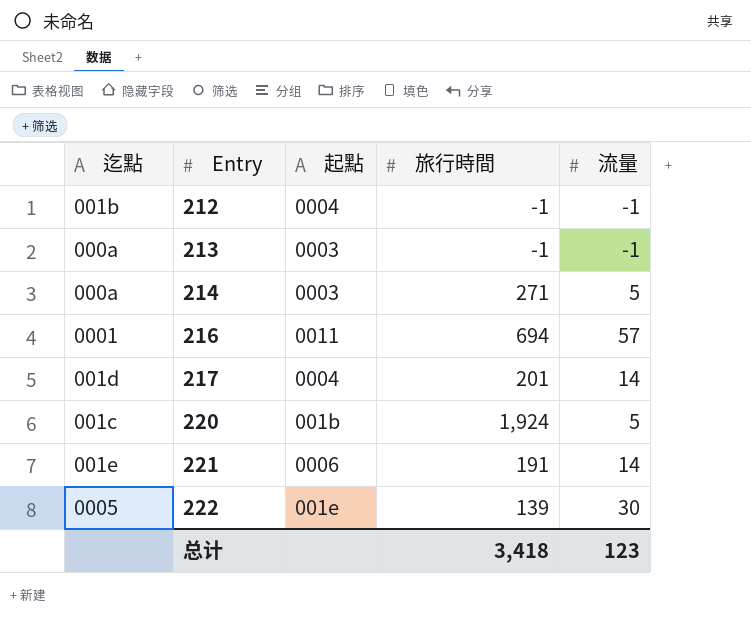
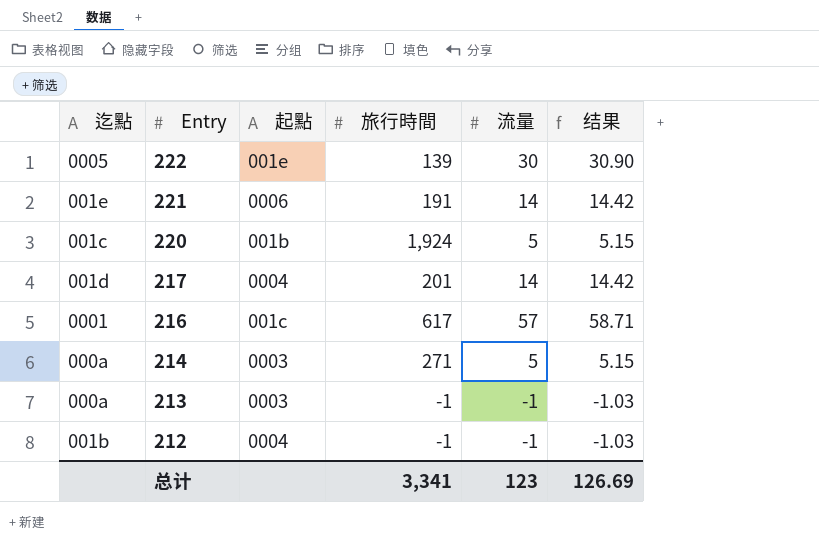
row order: Entry ascending -> Entry descending
column 结果 | formula: none -> [流量] * 1.03
216 | 起點: 0011 -> 001c
216 | 旅行時間: 694 -> 617
总计 | 旅行時間: 3,418 -> 3,341

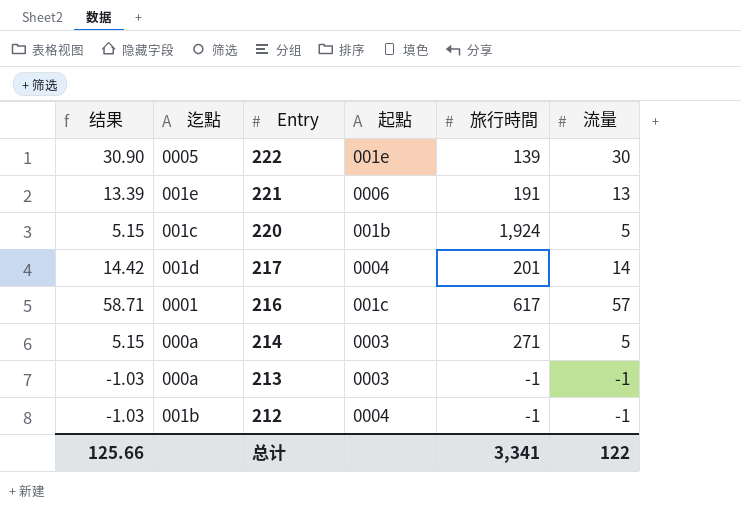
column 结果 | position: 6 -> 1
221 | 结果: 14.42 -> 13.39
221 | 流量: 14 -> 13
总计 | 结果: 126.69 -> 125.66
总计 | 流量: 123 -> 122

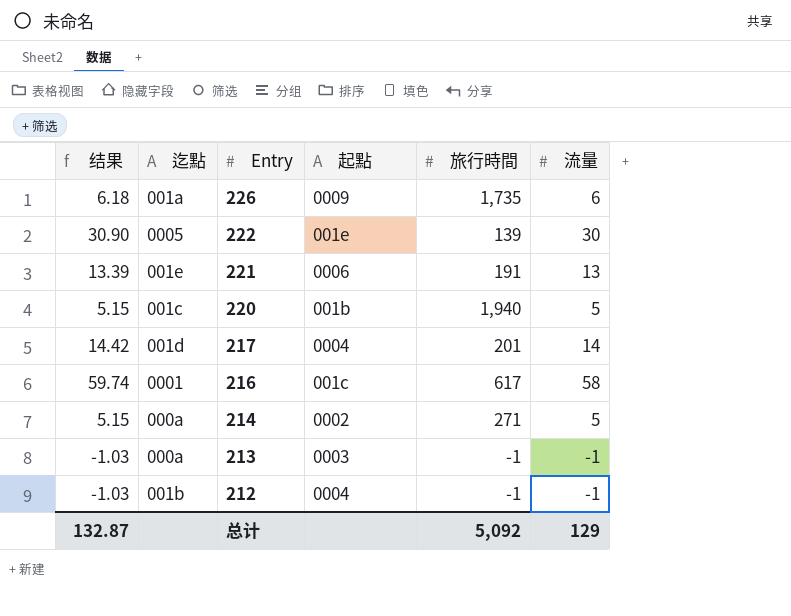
row 226: none -> 6.18 | 001a | 0009 | 1,735 | 6
220 | 旅行時間: 1,924 -> 1,940
216 | 结果: 58.71 -> 59.74
216 | 流量: 57 -> 58
214 | 起點: 0003 -> 0002
总计 | 结果: 125.66 -> 132.87
总计 | 旅行時間: 3,341 -> 5,092
总计 | 流量: 122 -> 129

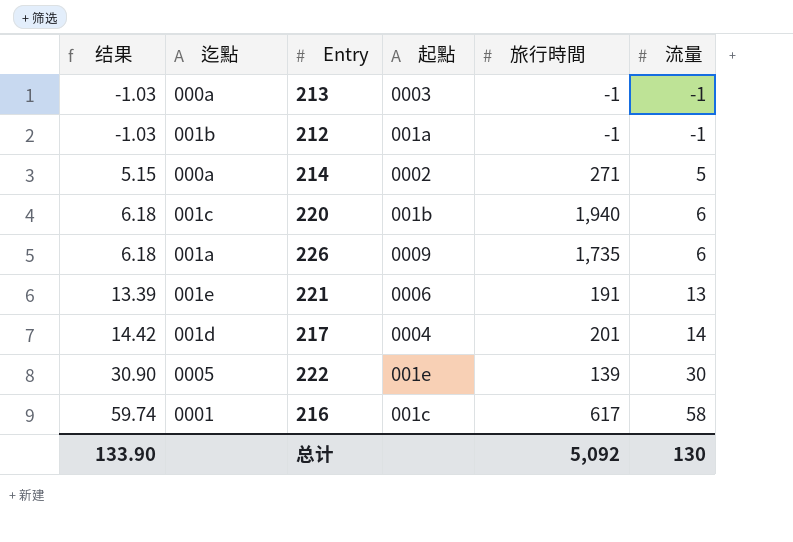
row order: Entry descending -> 结果 ascending
212 | 起點: 0004 -> 001a
220 | 结果: 5.15 -> 6.18
220 | 流量: 5 -> 6
总计 | 结果: 132.87 -> 133.90
总计 | 流量: 129 -> 130

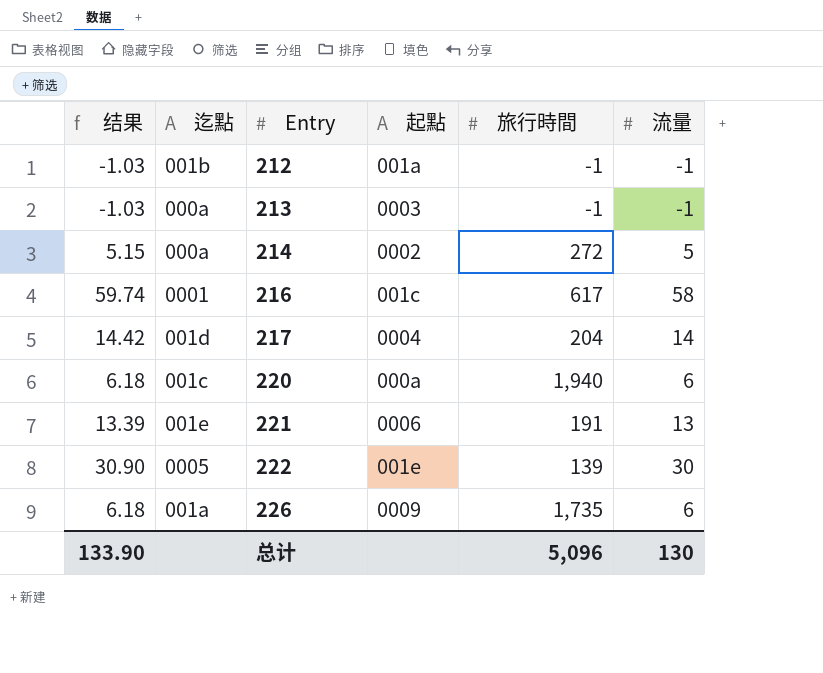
row order: 结果 ascending -> Entry ascending
214 | 旅行時間: 271 -> 272
217 | 旅行時間: 201 -> 204
220 | 起點: 001b -> 000a
总计 | 旅行時間: 5,092 -> 5,096

